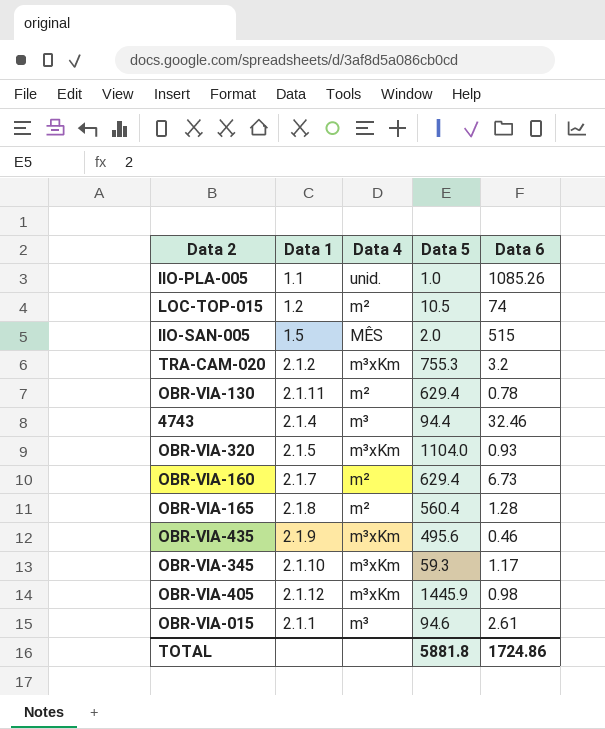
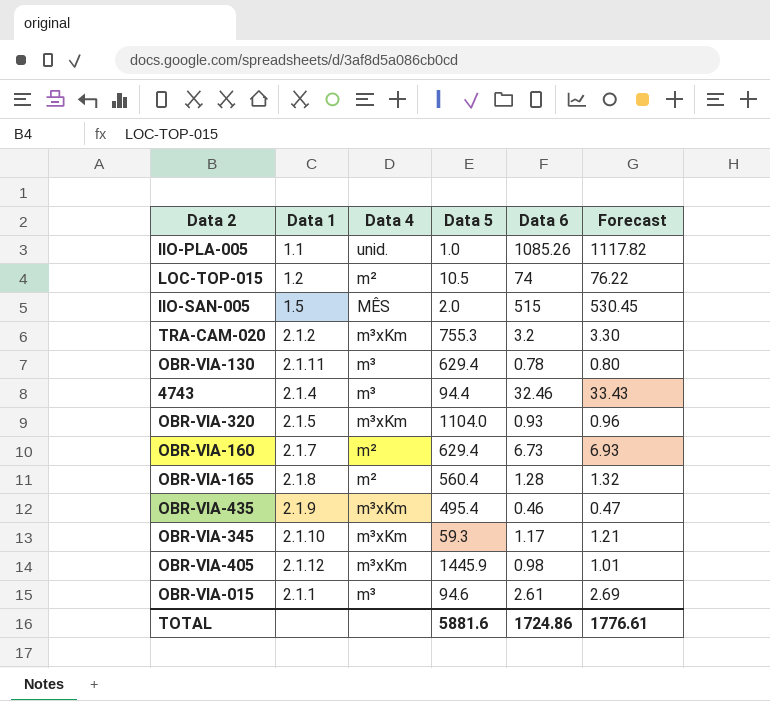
column Forecast | formula: none -> [Data 6] * 1.03
OBR-VIA-130 | Data 4: m² -> m³
OBR-VIA-435 | Data 5: 495.6 -> 495.4
TOTAL | Data 5: 5881.8 -> 5881.6

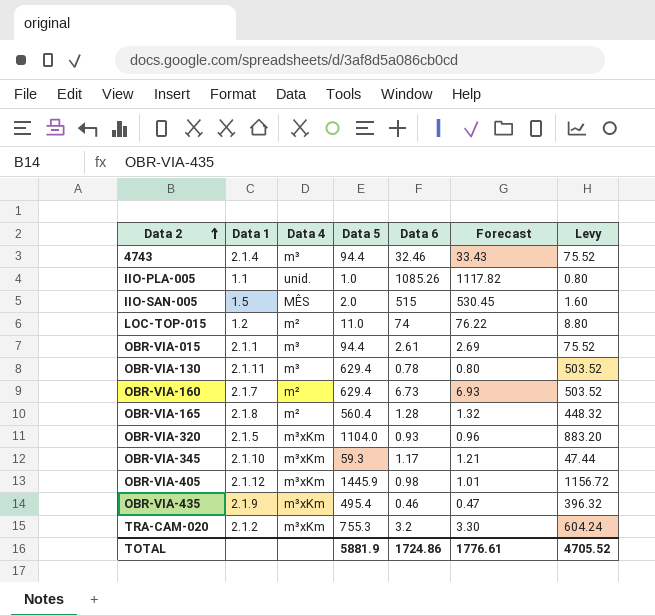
row order: none -> Data 2 ascending
column Levy | formula: none -> [Data 5] * 0.8
LOC-TOP-015 | Data 5: 10.5 -> 11.0
OBR-VIA-015 | Data 5: 94.6 -> 94.4
TOTAL | Data 5: 5881.6 -> 5881.9

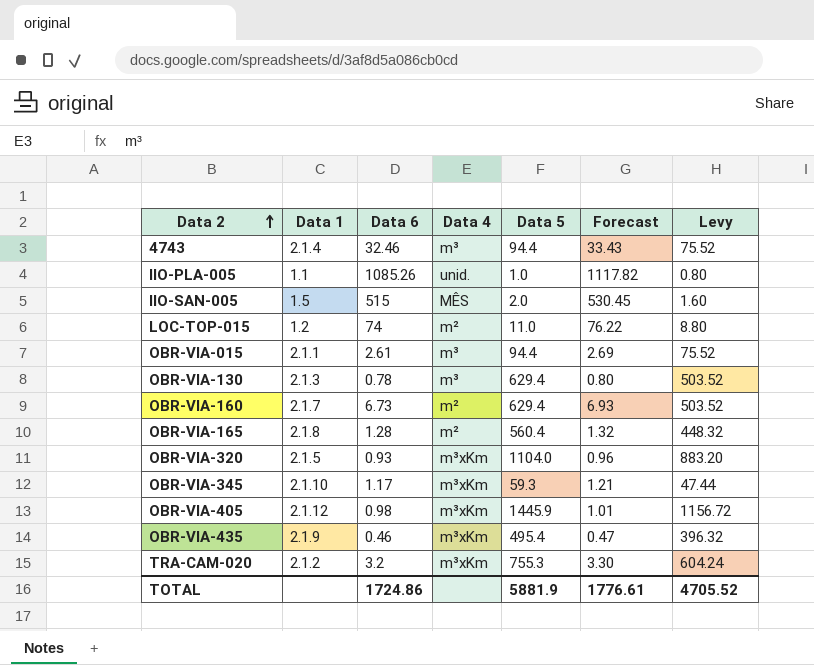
column Data 6 | position: 5 -> 3
OBR-VIA-130 | Data 1: 2.1.11 -> 2.1.3

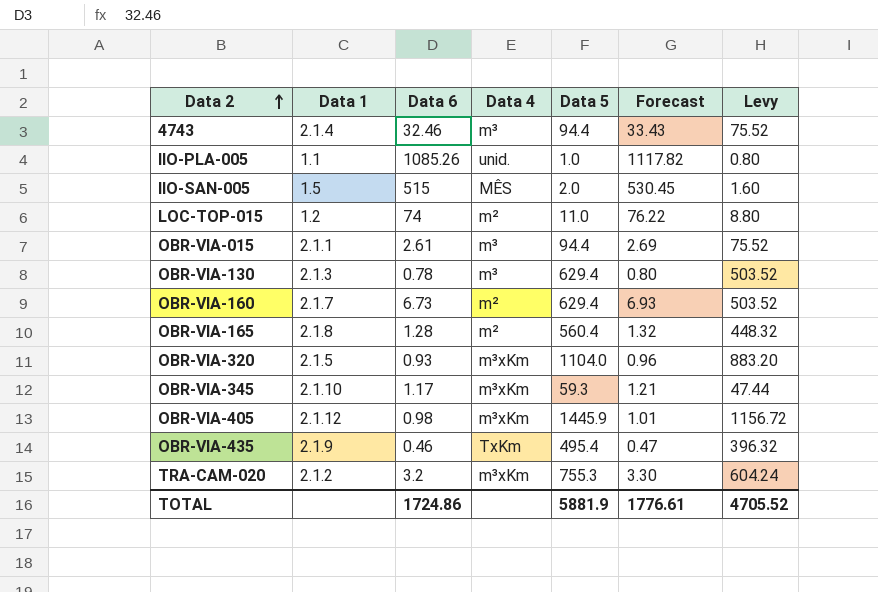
OBR-VIA-435 | Data 4: m³xKm -> TxKm

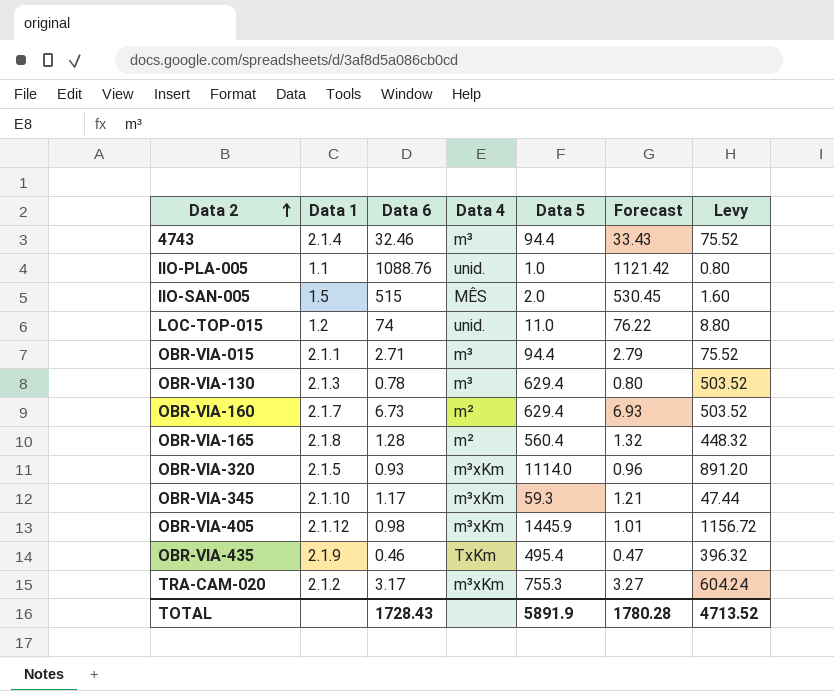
IIO-PLA-005 | Data 6: 1085.26 -> 1088.76
IIO-PLA-005 | Forecast: 1117.82 -> 1121.42
LOC-TOP-015 | Data 4: m² -> unid.
OBR-VIA-015 | Data 6: 2.61 -> 2.71
OBR-VIA-015 | Forecast: 2.69 -> 2.79
OBR-VIA-320 | Data 5: 1104.0 -> 1114.0
OBR-VIA-320 | Levy: 883.20 -> 891.20
TRA-CAM-020 | Data 6: 3.2 -> 3.17
TRA-CAM-020 | Forecast: 3.30 -> 3.27
TOTAL | Data 6: 1724.86 -> 1728.43
TOTAL | Data 5: 5881.9 -> 5891.9
TOTAL | Forecast: 1776.61 -> 1780.28
TOTAL | Levy: 4705.52 -> 4713.52

